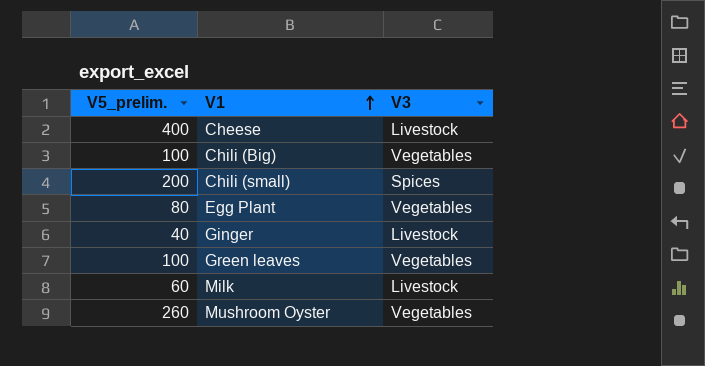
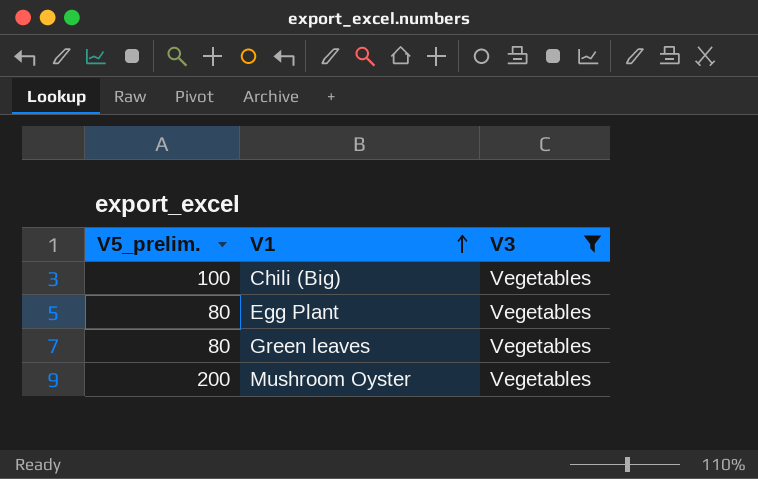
filter: none -> V3 = Vegetables
Green leaves | V5_prelim.: 100 -> 80
Mushroom Oyster | V5_prelim.: 260 -> 200

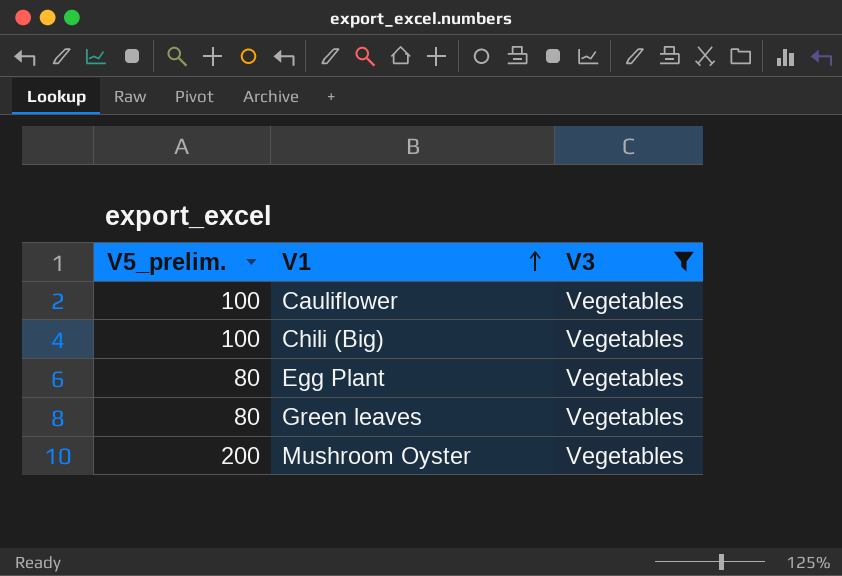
row Cauliflower: none -> 100 | Vegetables

